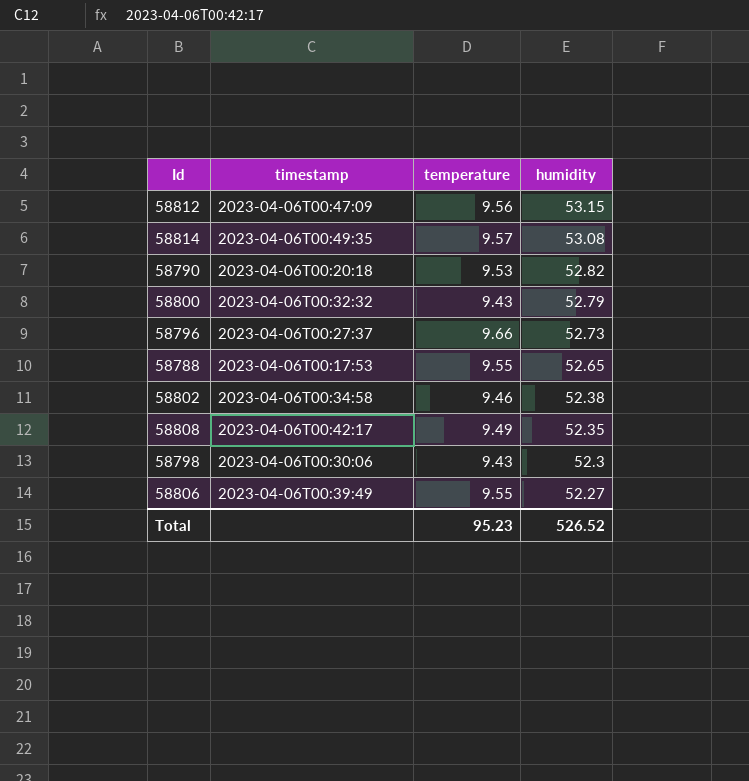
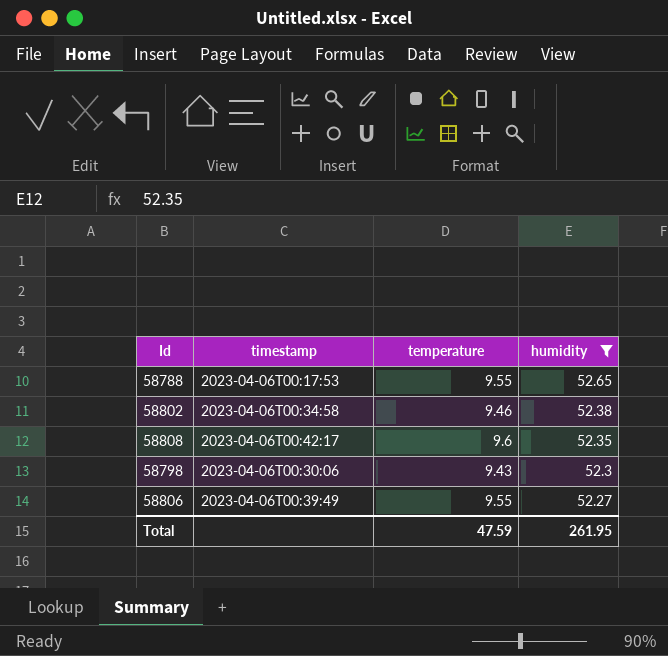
filter: none -> humidity <= 52.65
58808 | temperature: 9.49 -> 9.6
Total | temperature: 95.23 -> 47.59
Total | humidity: 526.52 -> 261.95

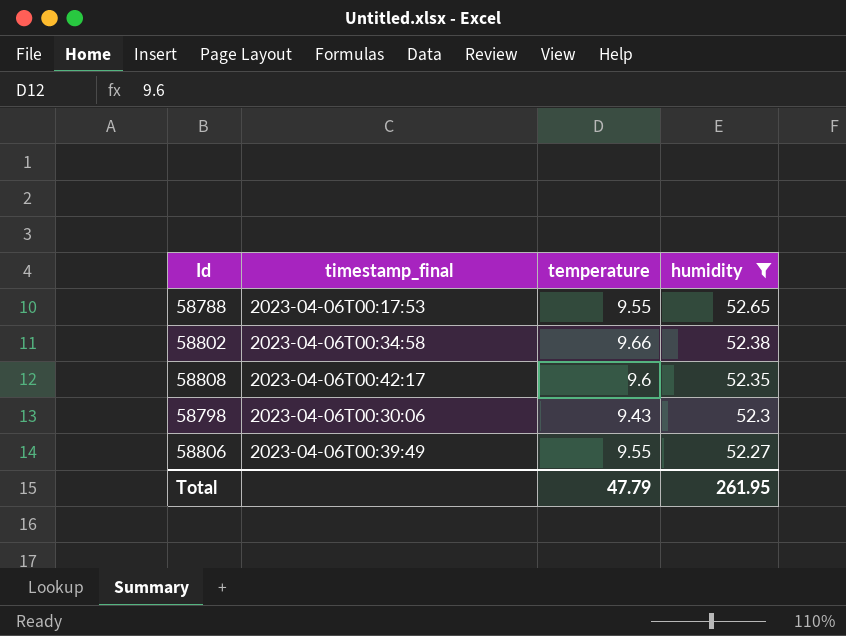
column name: timestamp -> timestamp_final
58802 | temperature: 9.46 -> 9.66
Total | temperature: 47.59 -> 47.79

